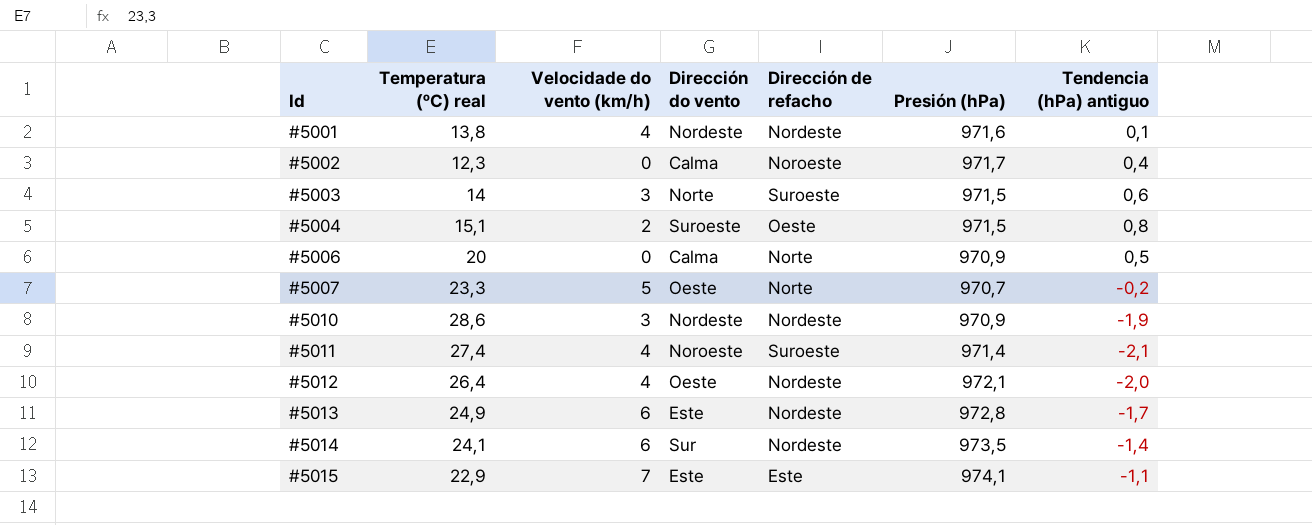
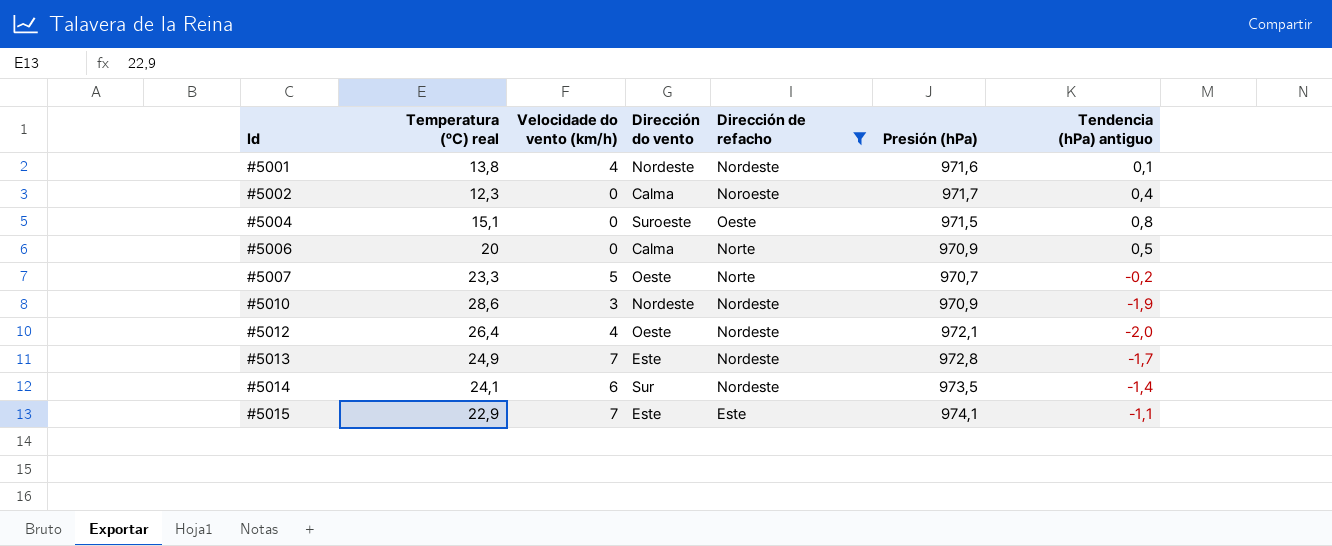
filter: none -> Dirección de refacho != Suroeste
#5004 | Velocidade do vento (km/h): 2 -> 0
#5013 | Velocidade do vento (km/h): 6 -> 7

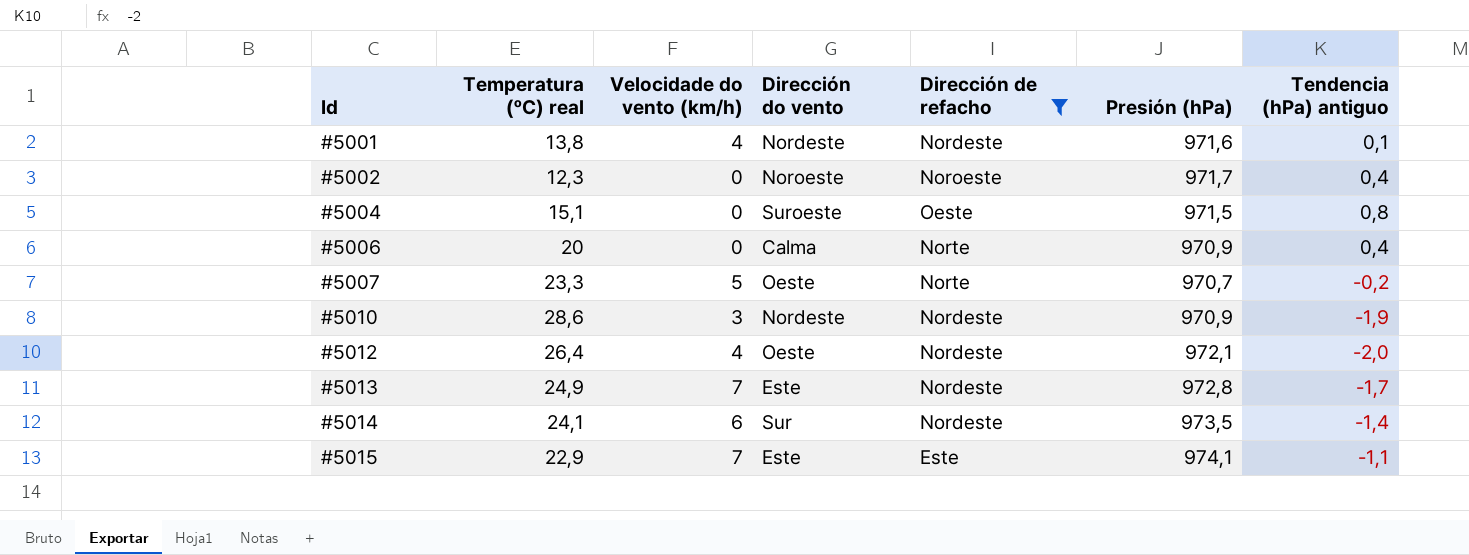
#5002 | Dirección do vento: Calma -> Noroeste
#5006 | Tendencia (hPa) antiguo: 0,5 -> 0,4

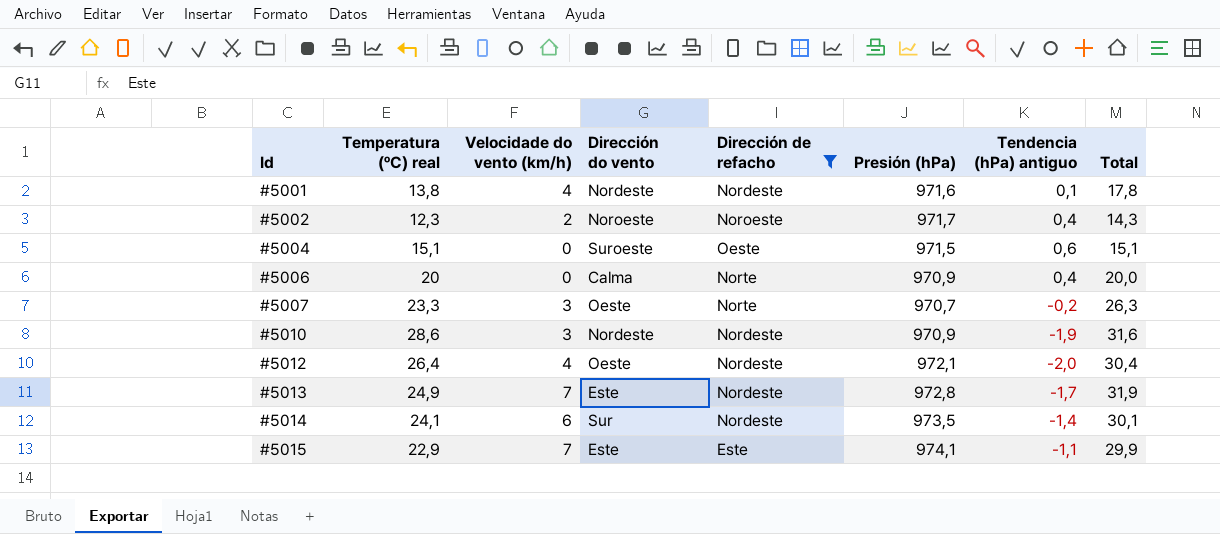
column Total | formula: none -> [Temperatura (ºC) real] + [Velocidade do vento (km/h)]
#5002 | Velocidade do vento (km/h): 0 -> 2
#5004 | Tendencia (hPa) antiguo: 0,8 -> 0,6
#5007 | Velocidade do vento (km/h): 5 -> 3

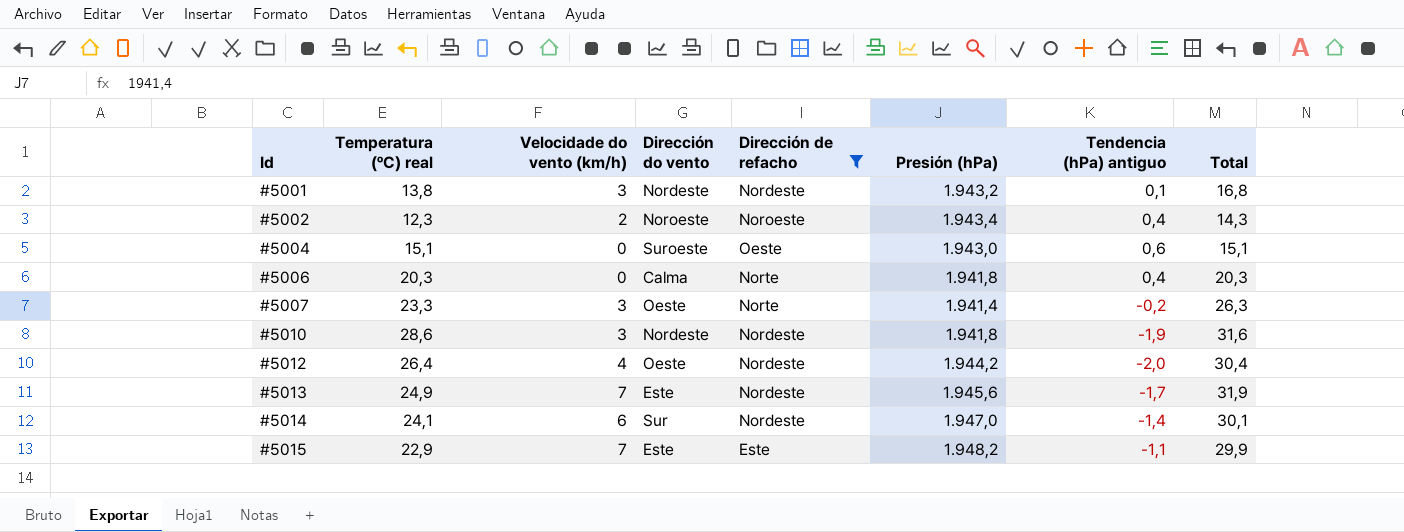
#5001 | Velocidade do vento (km/h): 4 -> 3
#5001 | Presión (hPa): 971,6 -> 1.943,2
#5001 | Total: 17,8 -> 16,8
#5002 | Presión (hPa): 971,7 -> 1.943,4
#5004 | Presión (hPa): 971,5 -> 1.943,0
#5006 | Temperatura (ºC) real: 20 -> 20,3
#5006 | Presión (hPa): 970,9 -> 1.941,8
#5006 | Total: 20,0 -> 20,3
#5007 | Presión (hPa): 970,7 -> 1.941,4
#5010 | Presión (hPa): 970,9 -> 1.941,8
#5012 | Presión (hPa): 972,1 -> 1.944,2
#5013 | Presión (hPa): 972,8 -> 1.945,6
#5014 | Presión (hPa): 973,5 -> 1.947,0
#5015 | Presión (hPa): 974,1 -> 1.948,2

